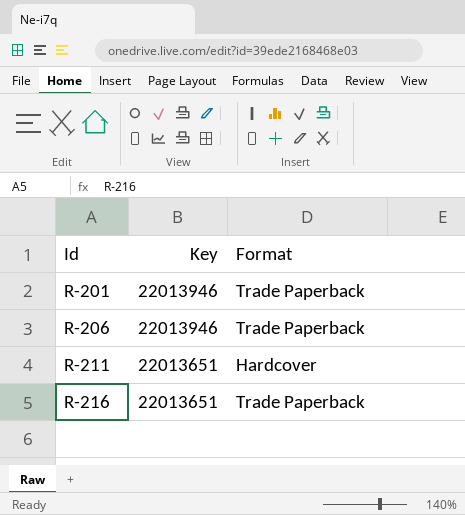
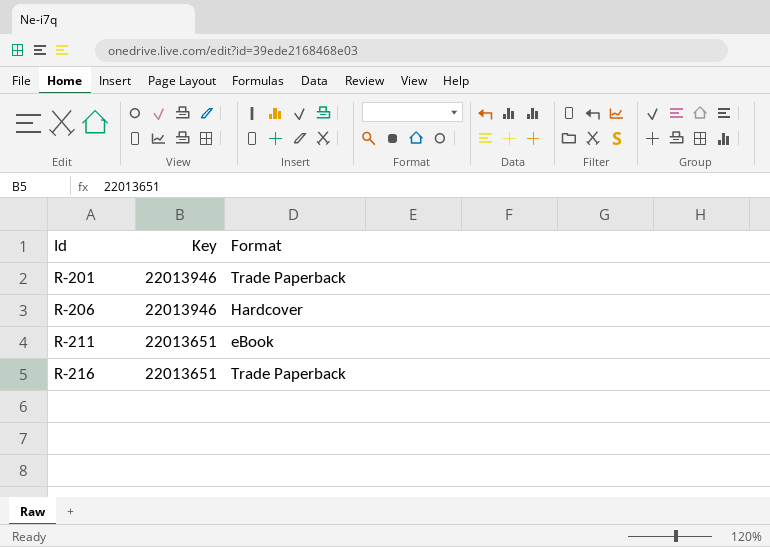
R-206 | Format: Trade Paperback -> Hardcover
R-211 | Format: Hardcover -> eBook

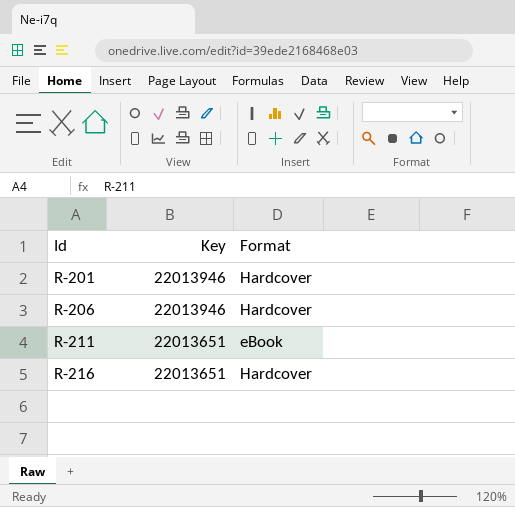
R-201 | Format: Trade Paperback -> Hardcover
R-216 | Format: Trade Paperback -> Hardcover

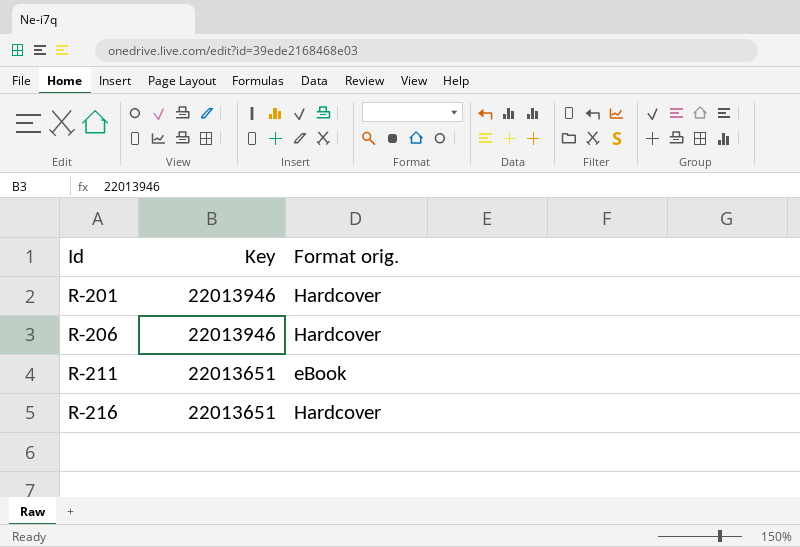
column name: Format -> Format orig.

